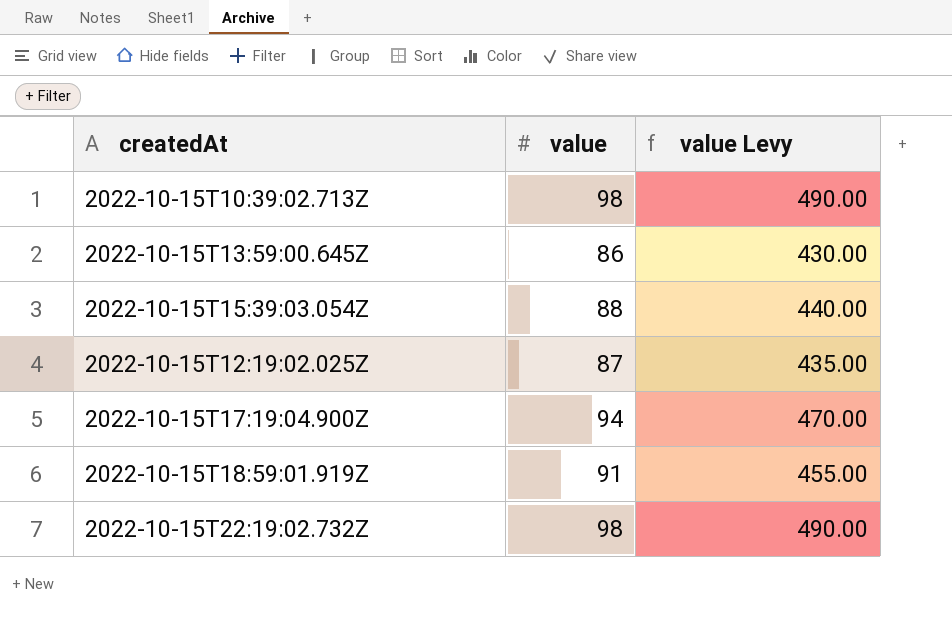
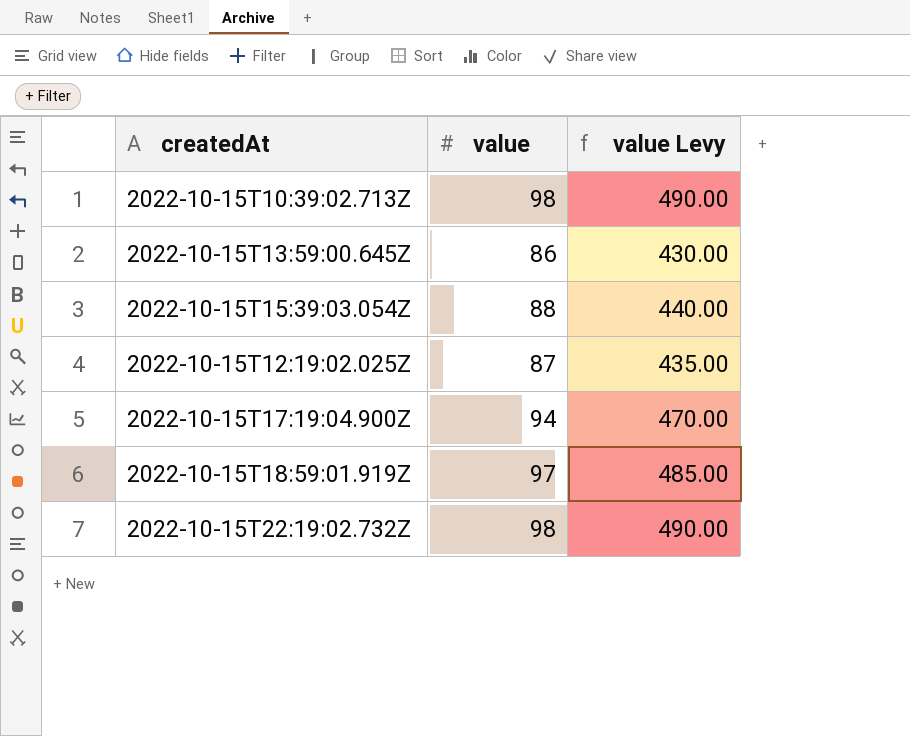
2022-10-15T18:59:01.919Z | value: 91 -> 97
2022-10-15T18:59:01.919Z | value Levy: 455.00 -> 485.00

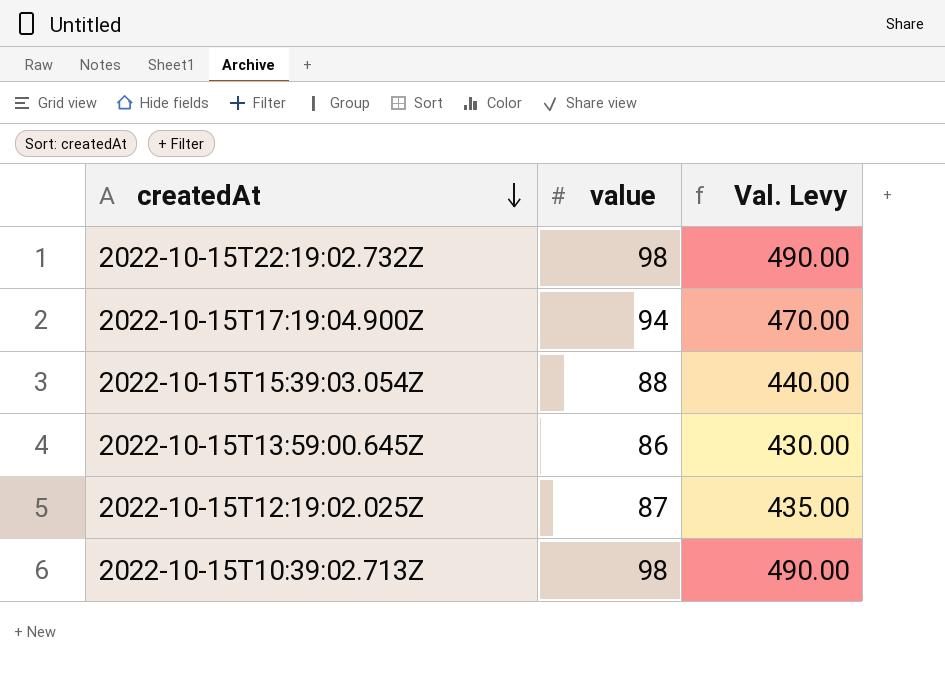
row order: none -> createdAt descending
column name: value Levy -> Val. Levy
row 2022-10-15T18:59:01.919Z: 97 | 485.00 -> none

